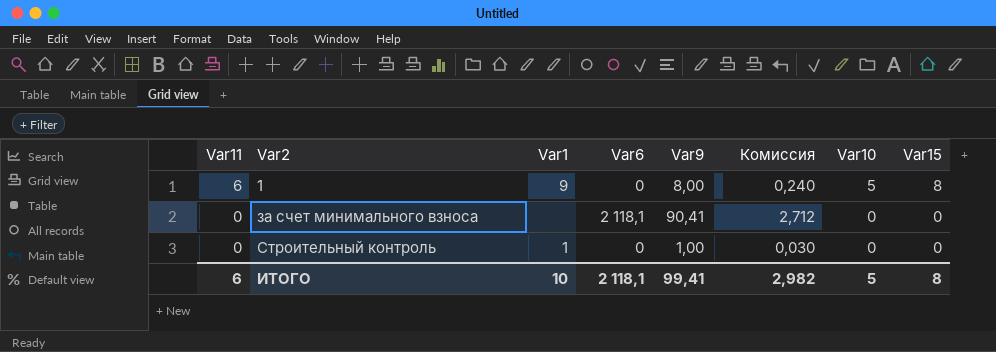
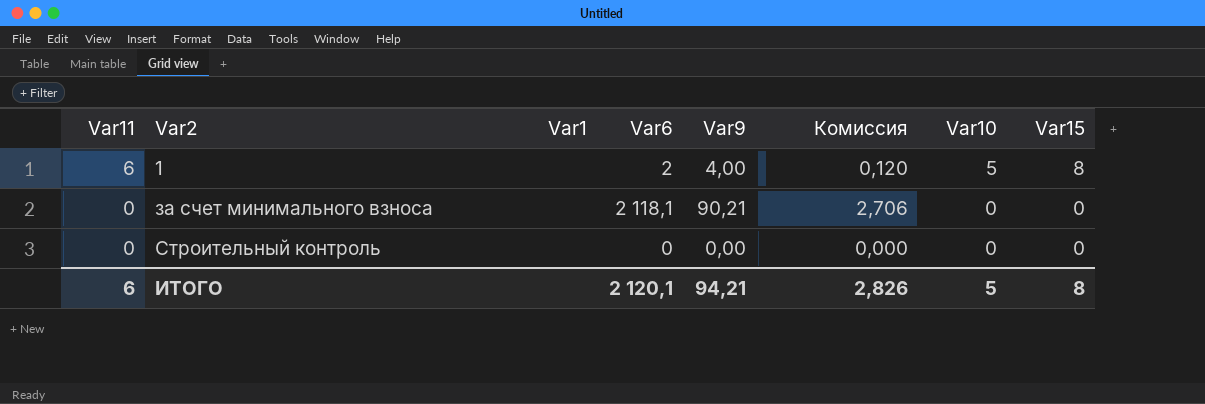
1 | Var1: 9 -> none
1 | Var6: 0 -> 2
1 | Var9: 8,00 -> 4,00
1 | Комиссия: 0,240 -> 0,120
за счет минимального взноса | Var9: 90,41 -> 90,21
за счет минимального взноса | Комиссия: 2,712 -> 2,706
Строительный контроль | Var1: 1 -> none
Строительный контроль | Var9: 1,00 -> 0,00
Строительный контроль | Комиссия: 0,030 -> 0,000
ИТОГО | Var1: 10 -> none
ИТОГО | Var6: 2 118,1 -> 2 120,1
ИТОГО | Var9: 99,41 -> 94,21
ИТОГО | Комиссия: 2,982 -> 2,826

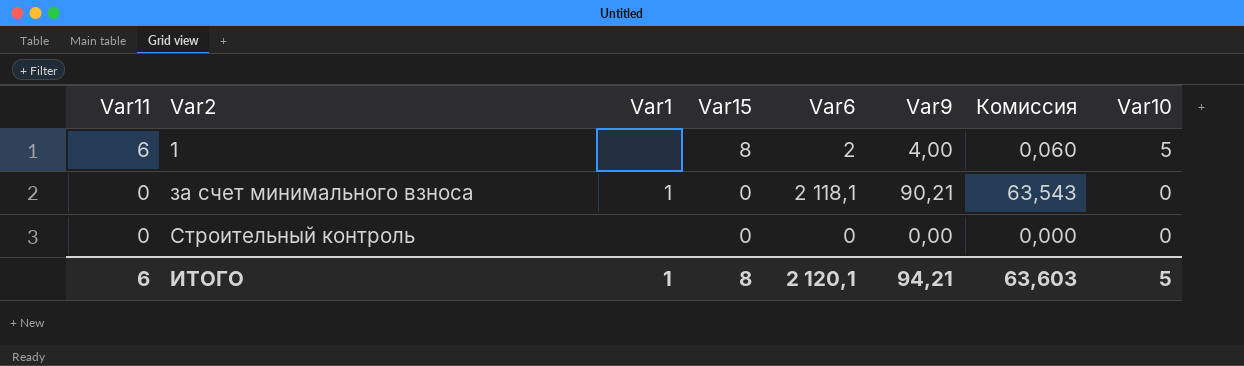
column Var15 | position: 8 -> 4
column Комиссия | formula: [Var9] * 0,03 -> [Var6] * 0,03
за счет минимального взноса | Var1: none -> 1
ИТОГО | Var1: none -> 1
ИТОГО | Комиссия: 2,826 -> 63,603

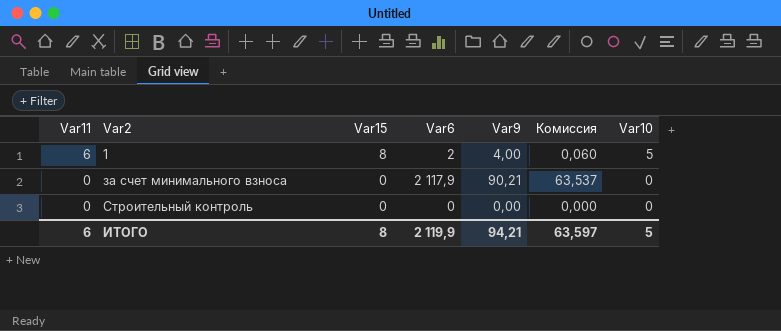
column Var1 | position: 3 -> none
за счет минимального взноса | Var6: 2 118,1 -> 2 117,9
за счет минимального взноса | Комиссия: 63,543 -> 63,537
ИТОГО | Var6: 2 120,1 -> 2 119,9
ИТОГО | Комиссия: 63,603 -> 63,597

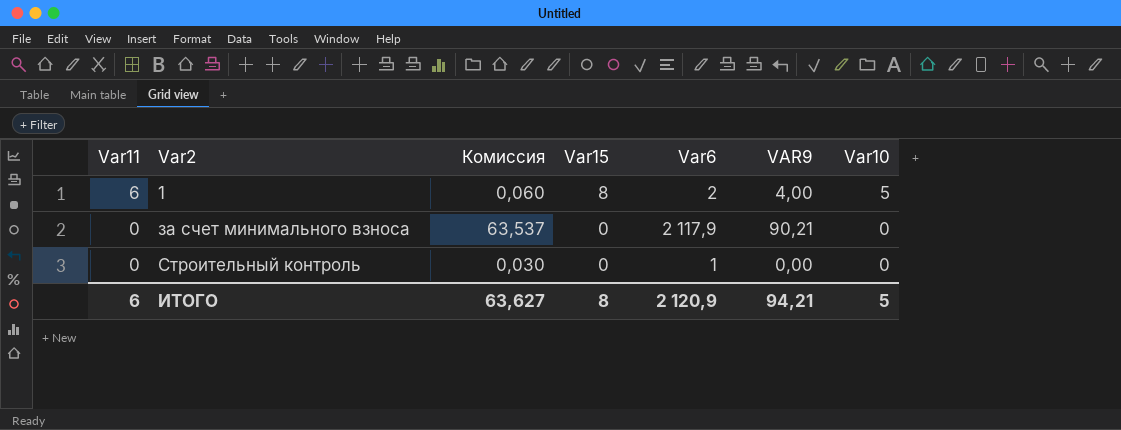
column Комиссия | position: 6 -> 3
column name: Var9 -> VAR9
Строительный контроль | Комиссия: 0,000 -> 0,030
Строительный контроль | Var6: 0 -> 1
ИТОГО | Комиссия: 63,597 -> 63,627
ИТОГО | Var6: 2 119,9 -> 2 120,9

